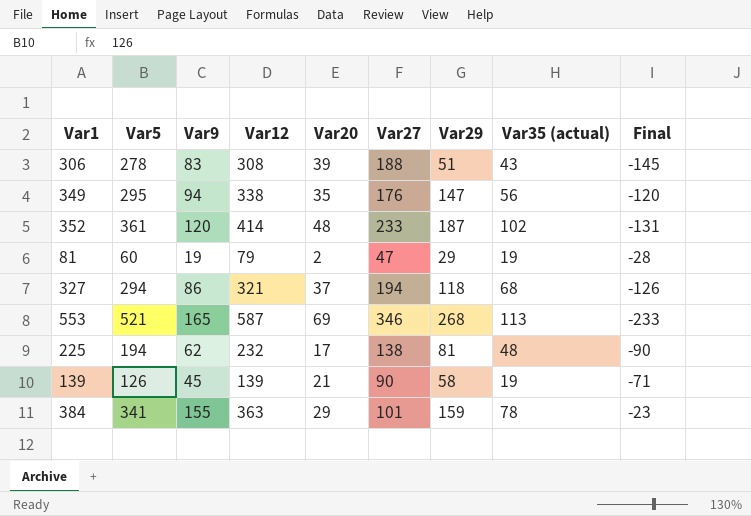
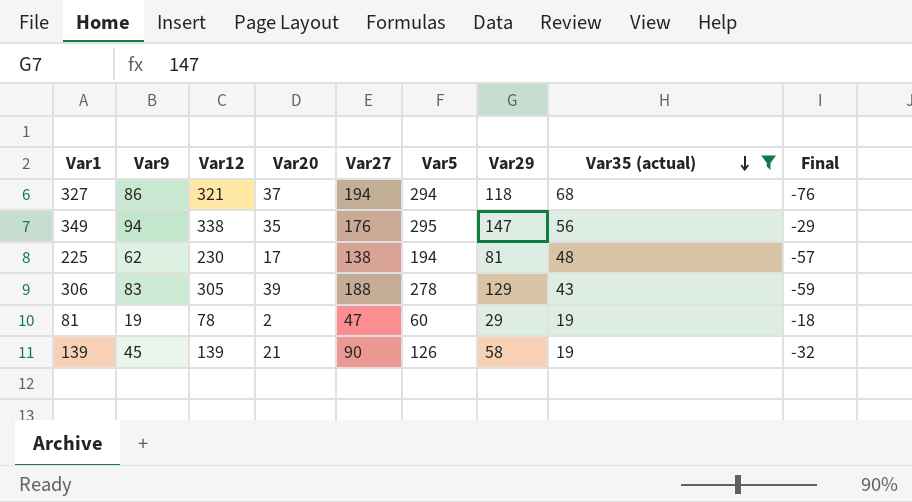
filter: none -> Var35 (actual) <= 68
row order: none -> Var35 (actual) descending
column Var5 | position: 2 -> 6
column Final | formula: [Var35 (actual)] - [Var27] -> [Var29] - [Var27]
225 | Var12: 232 -> 230
306 | Var12: 308 -> 305
306 | Var29: 51 -> 129
81 | Var12: 79 -> 78

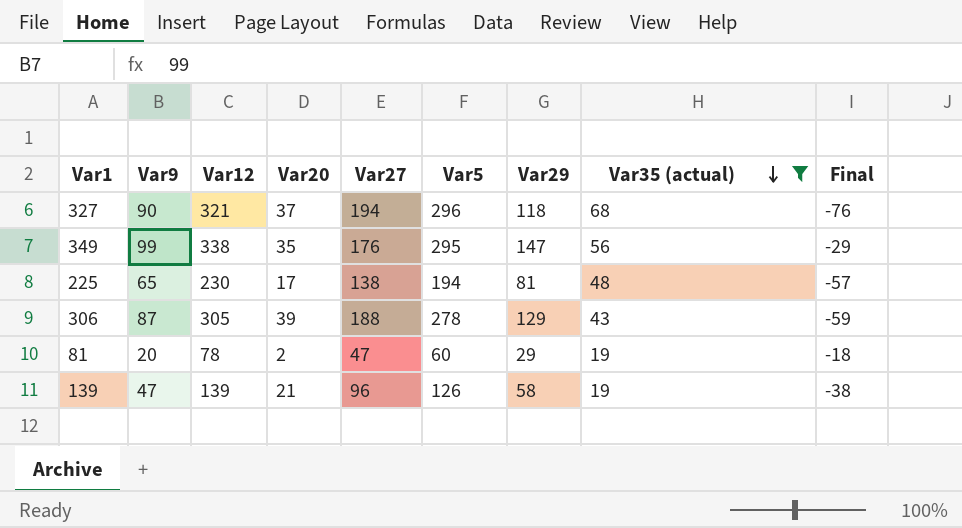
327 | Var9: 86 -> 90
327 | Var5: 294 -> 296
349 | Var9: 94 -> 99
225 | Var9: 62 -> 65
306 | Var9: 83 -> 87
81 | Var9: 19 -> 20
139 | Var9: 45 -> 47
139 | Var27: 90 -> 96
139 | Final: -32 -> -38

